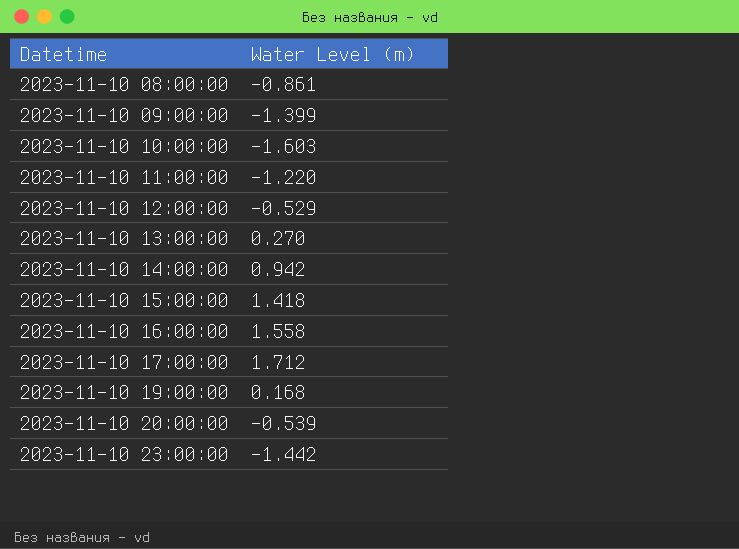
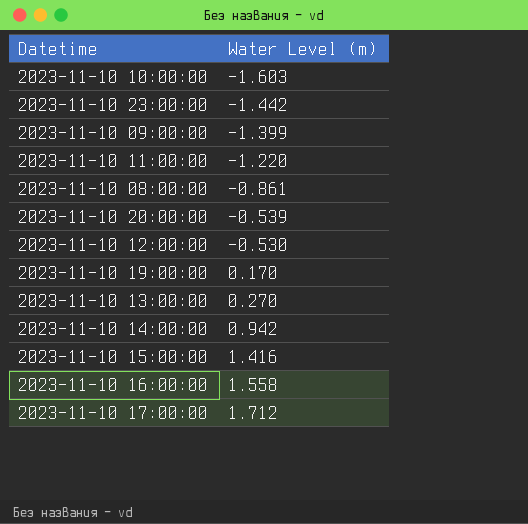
row order: Datetime ascending -> Water Level (m) ascending
2023-11-10 12:00:00 | Water Level (m): -0.529 -> -0.530
2023-11-10 19:00:00 | Water Level (m): 0.168 -> 0.170
2023-11-10 15:00:00 | Water Level (m): 1.418 -> 1.416

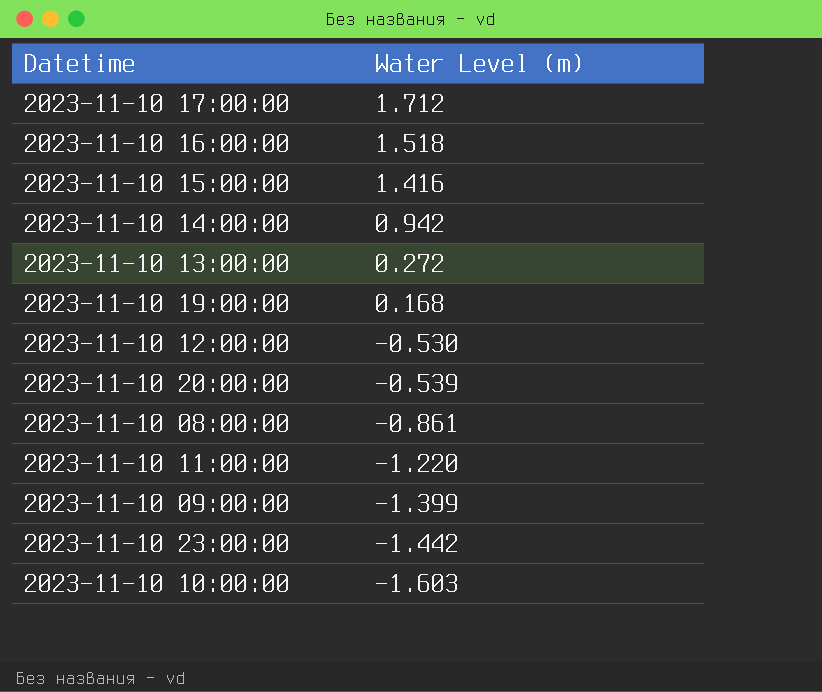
row order: Water Level (m) ascending -> Water Level (m) descending
2023-11-10 16:00:00 | Water Level (m): 1.558 -> 1.518
2023-11-10 13:00:00 | Water Level (m): 0.270 -> 0.272
2023-11-10 19:00:00 | Water Level (m): 0.170 -> 0.168

